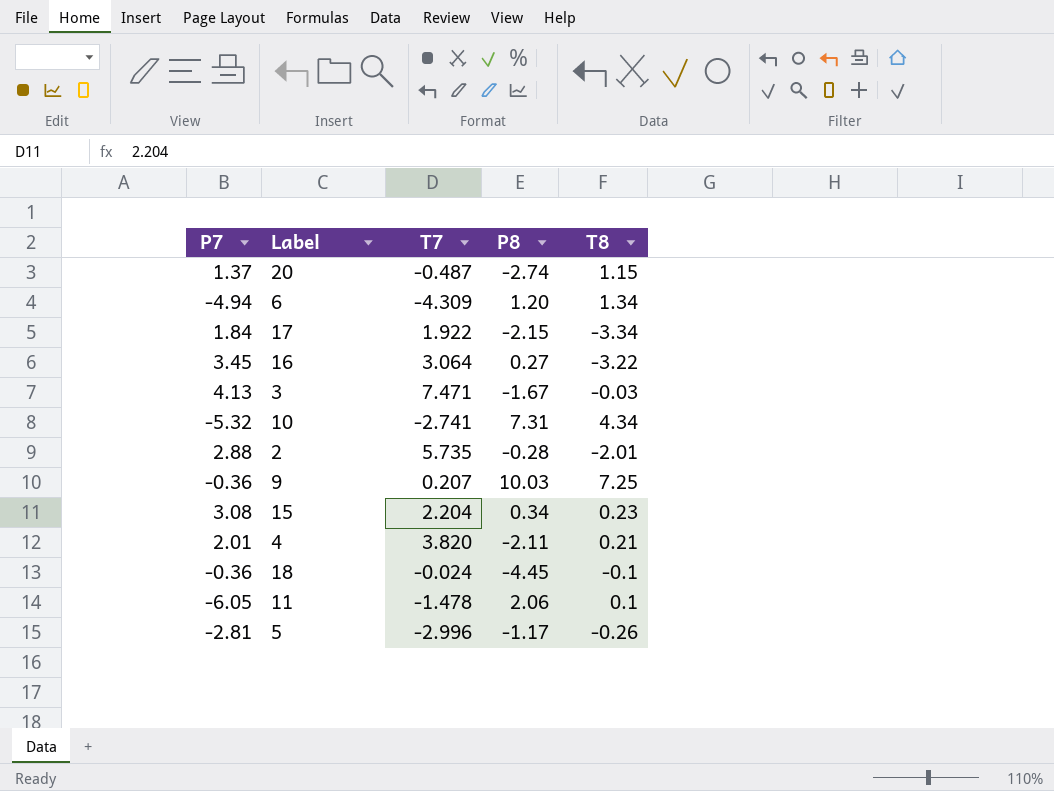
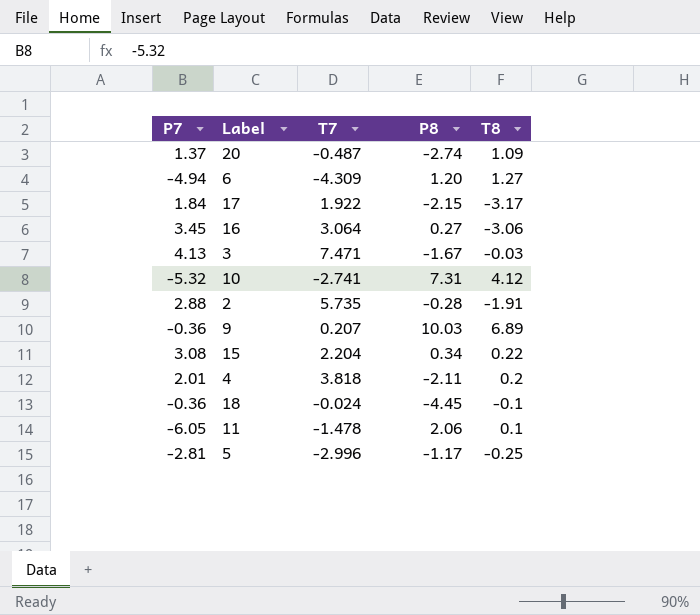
20 | T8: 1.15 -> 1.09
6 | T8: 1.34 -> 1.27
17 | T8: -3.34 -> -3.17
16 | T8: -3.22 -> -3.06
10 | T8: 4.34 -> 4.12
2 | T8: -2.01 -> -1.91
9 | T8: 7.25 -> 6.89
15 | T8: 0.23 -> 0.22
4 | T7: 3.820 -> 3.818
4 | T8: 0.21 -> 0.2
5 | T8: -0.26 -> -0.25

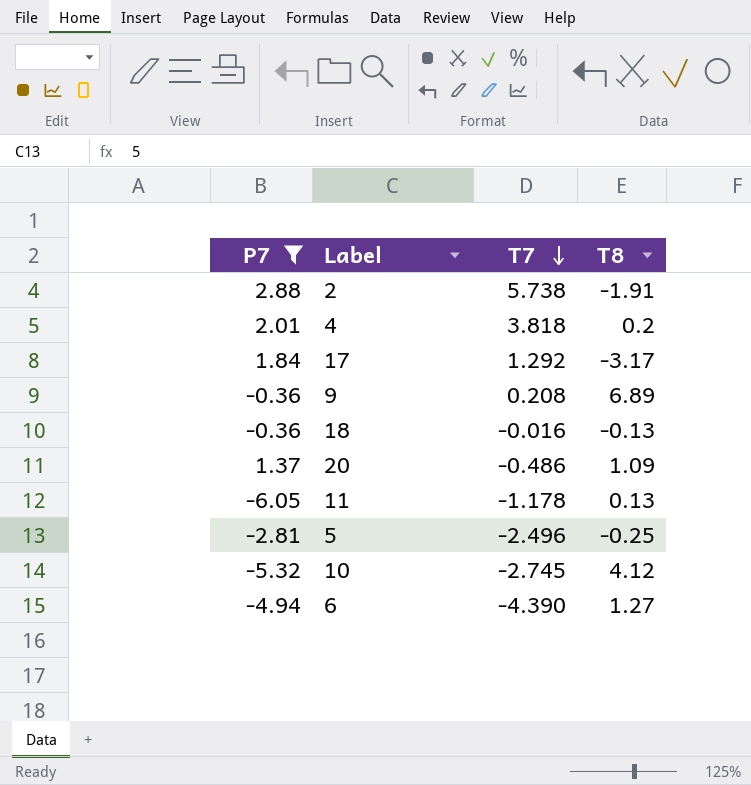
filter: none -> P7 <= 2.88
row order: none -> T7 descending
column P8 | position: 4 -> none
2 | T7: 5.735 -> 5.738
17 | T7: 1.922 -> 1.292
9 | T7: 0.207 -> 0.208
18 | T7: -0.024 -> -0.016
18 | T8: -0.1 -> -0.13
20 | T7: -0.487 -> -0.486
11 | T7: -1.478 -> -1.178
11 | T8: 0.1 -> 0.13
5 | T7: -2.996 -> -2.496
10 | T7: -2.741 -> -2.745
6 | T7: -4.309 -> -4.390

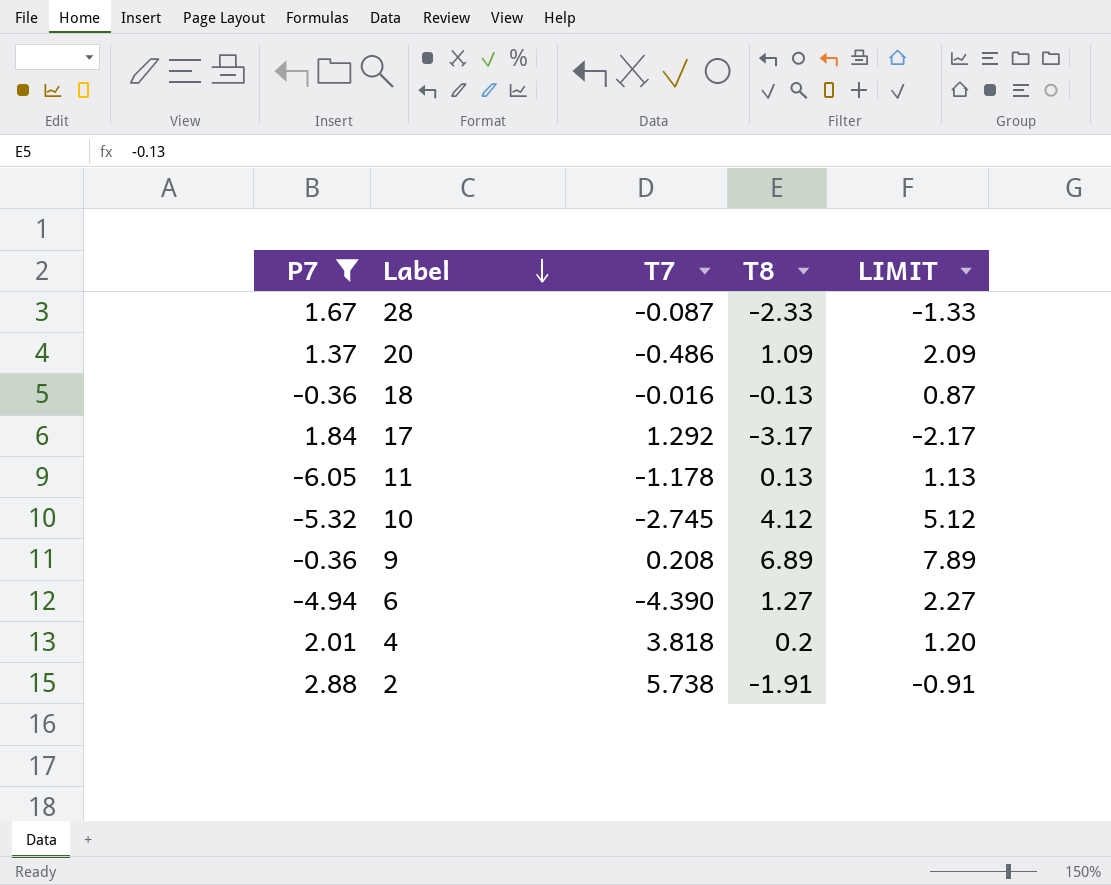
row order: T7 descending -> Label descending
column LIMIT | formula: none -> [T8] + 1
row 5: -2.81 | -2.496 | -0.25 -> none
row 28: none -> 1.67 | -0.087 | -2.33 | -1.33

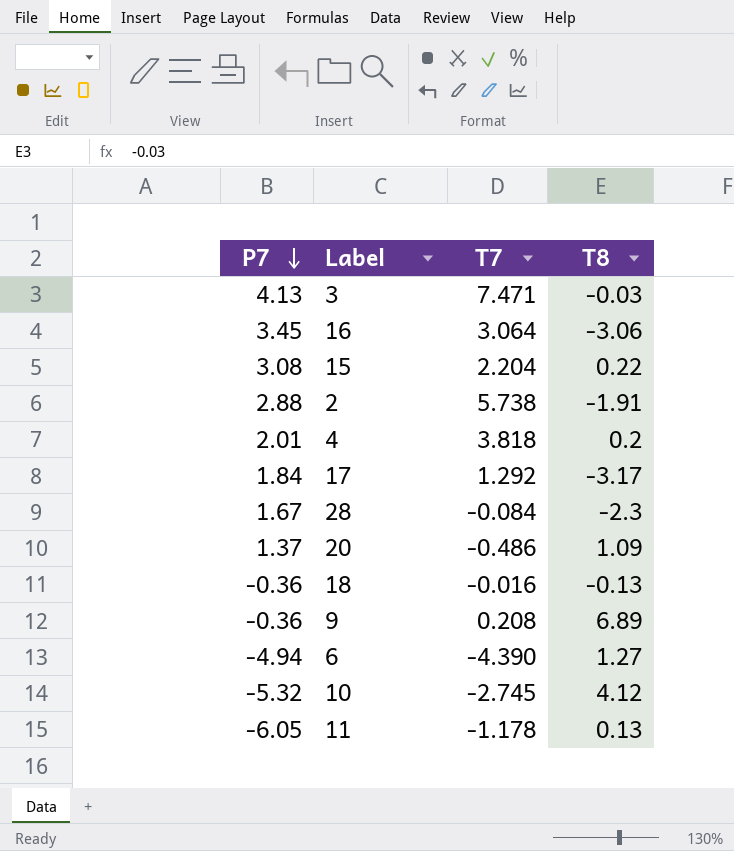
filter: P7 <= 2.88 -> none
row order: Label descending -> P7 descending
column LIMIT | formula: [T8] + 1 -> none
28 | T7: -0.087 -> -0.084
28 | T8: -2.33 -> -2.3

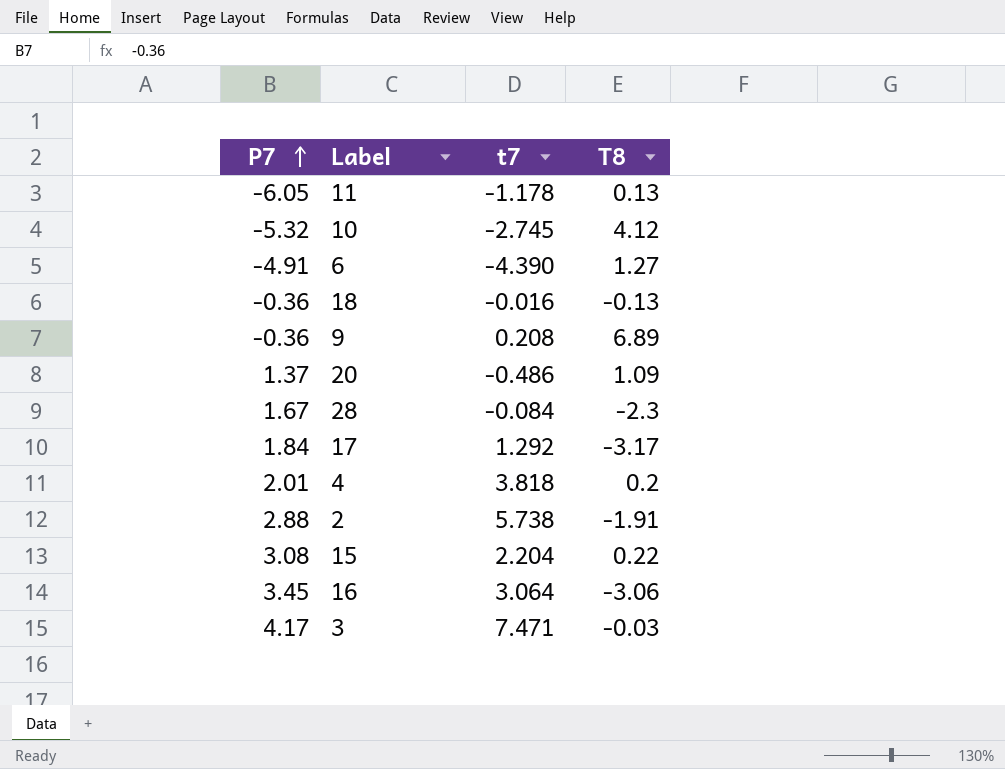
row order: P7 descending -> P7 ascending
column name: T7 -> t7
6 | P7: -4.94 -> -4.91
3 | P7: 4.13 -> 4.17

